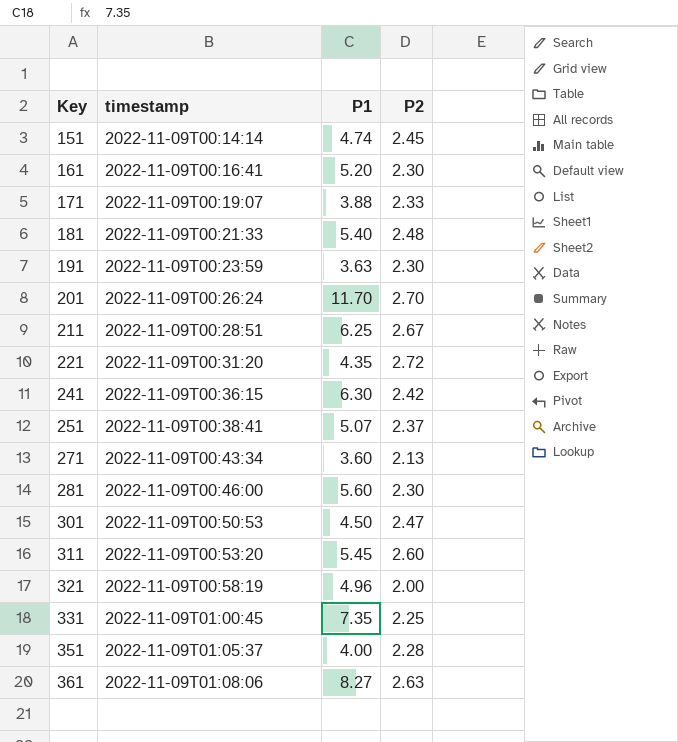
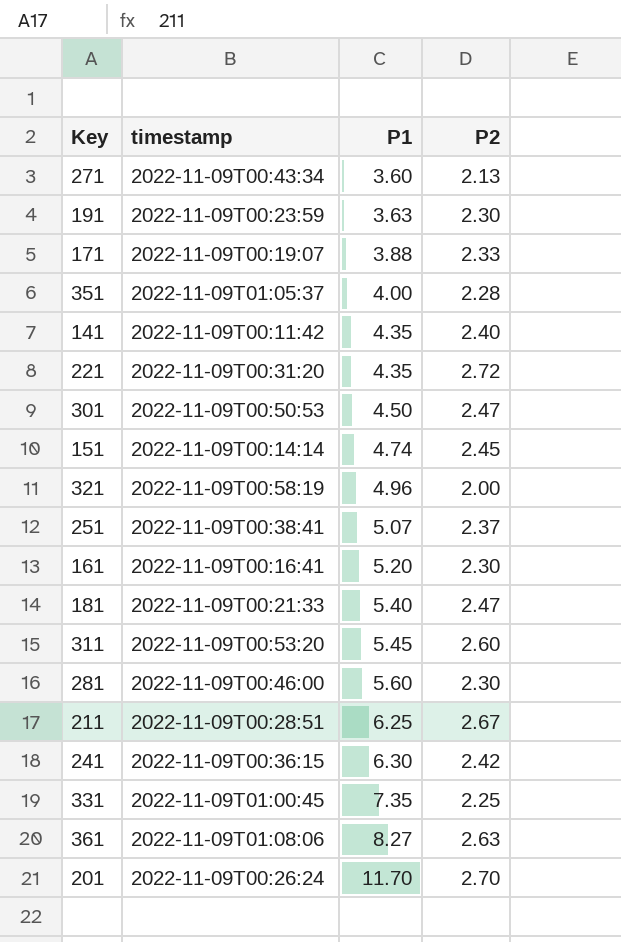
row order: Key ascending -> P1 ascending
row 141: none -> 2022-11-09T00:11:42 | 4.35 | 2.40
181 | P2: 2.48 -> 2.47

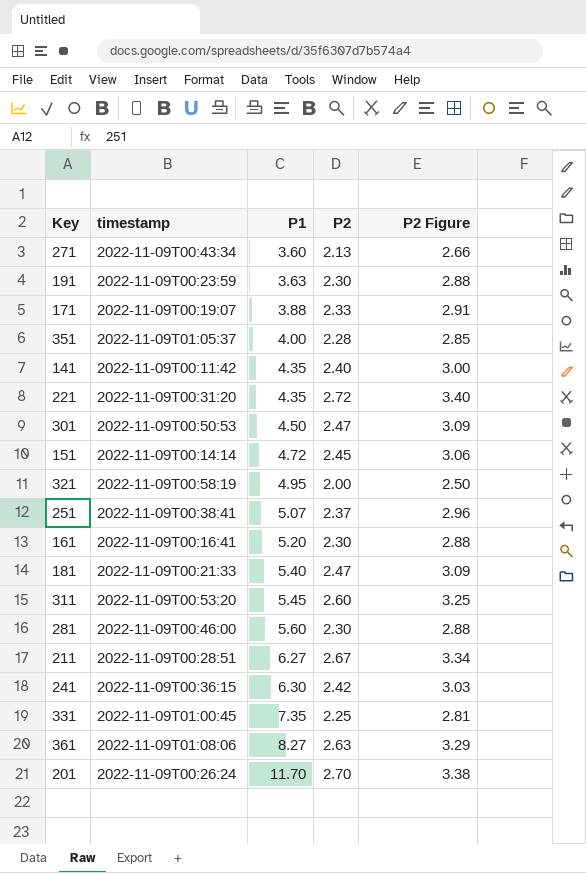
column P2 Figure | formula: none -> [P2] * 1.25
151 | P1: 4.74 -> 4.72
321 | P1: 4.96 -> 4.95
211 | P1: 6.25 -> 6.27

